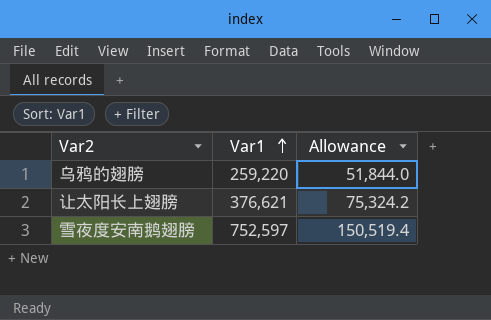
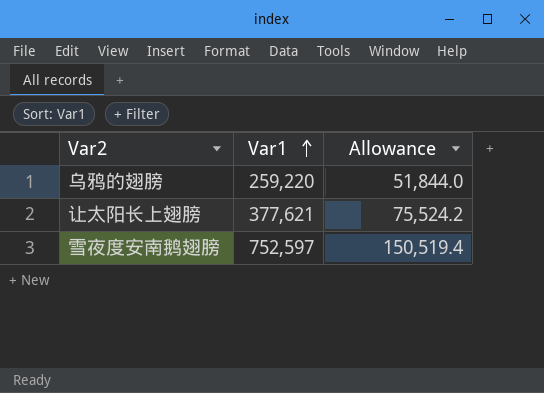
让太阳长上翅膀 | Var1: 376,621 -> 377,621
让太阳长上翅膀 | Allowance: 75,324.2 -> 75,524.2

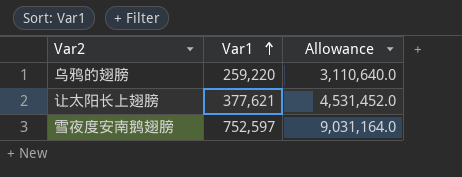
column Allowance | formula: [Var1] * 0.2 -> [Var1] * 12

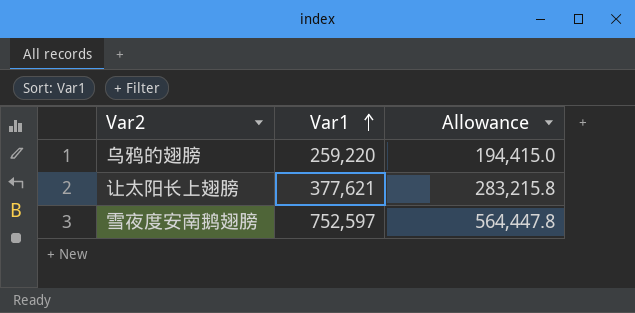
column Allowance | formula: [Var1] * 12 -> [Var1] * 0.75

